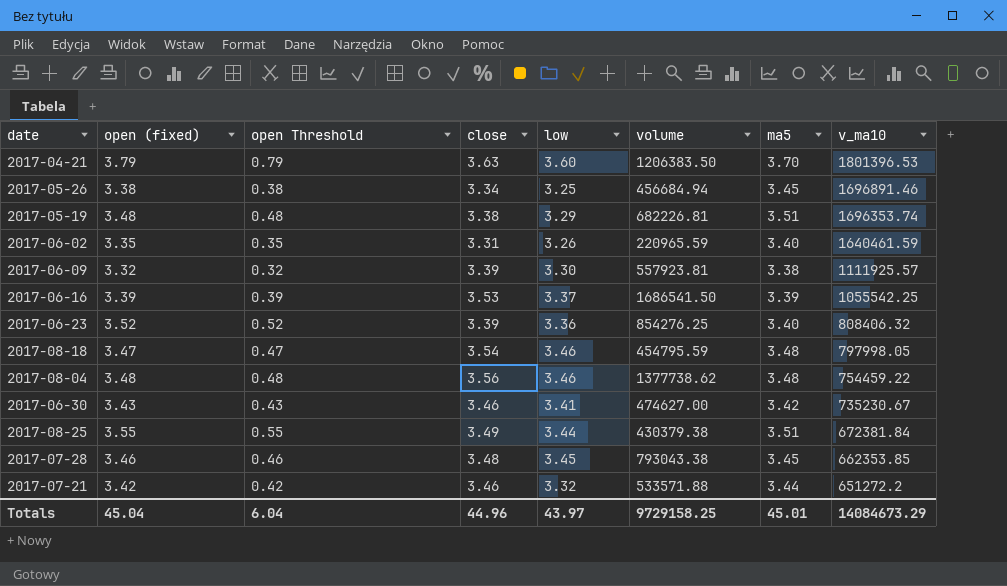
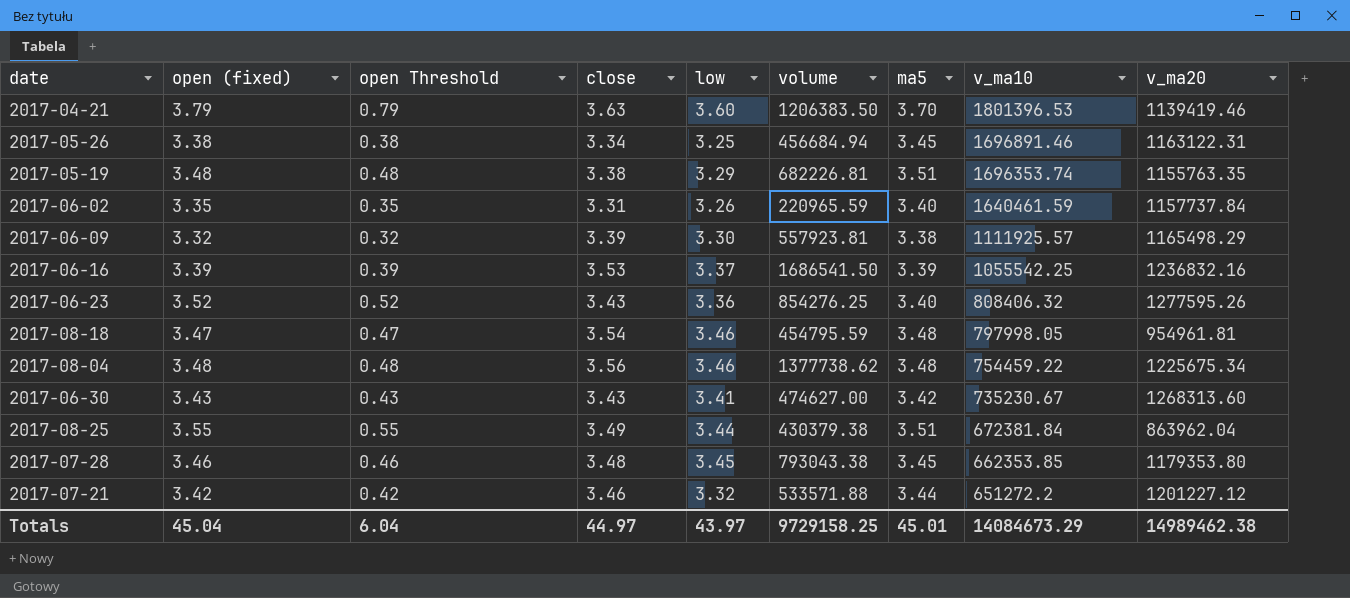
column v_ma20 | position: none -> 9
2017-06-23 | close: 3.39 -> 3.43
2017-06-30 | close: 3.46 -> 3.43
Totals | close: 44.96 -> 44.97

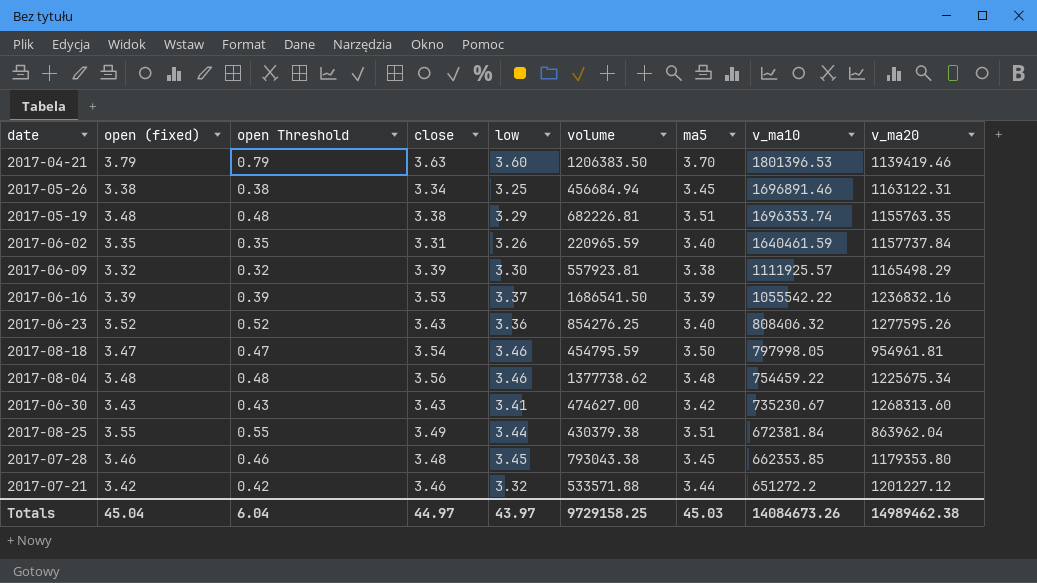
2017-06-16 | v_ma10: 1055542.25 -> 1055542.22
2017-08-18 | ma5: 3.48 -> 3.50
Totals | ma5: 45.01 -> 45.03
Totals | v_ma10: 14084673.29 -> 14084673.26

